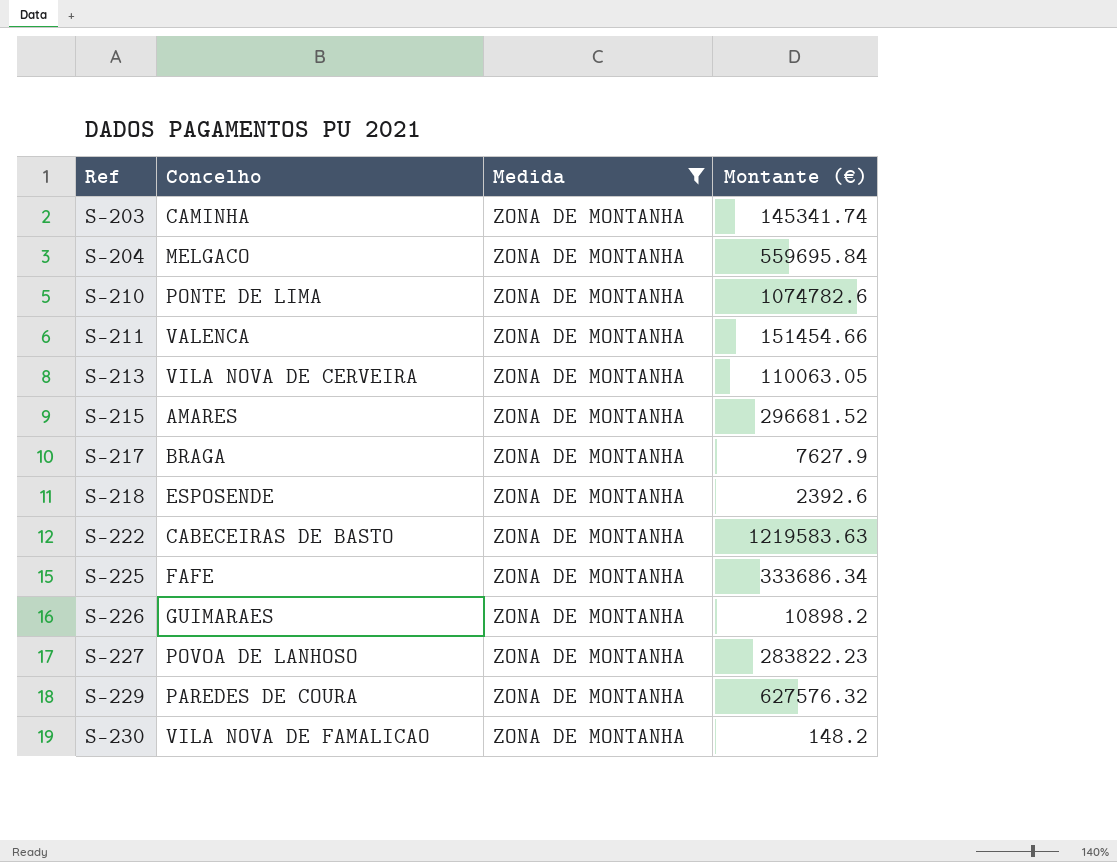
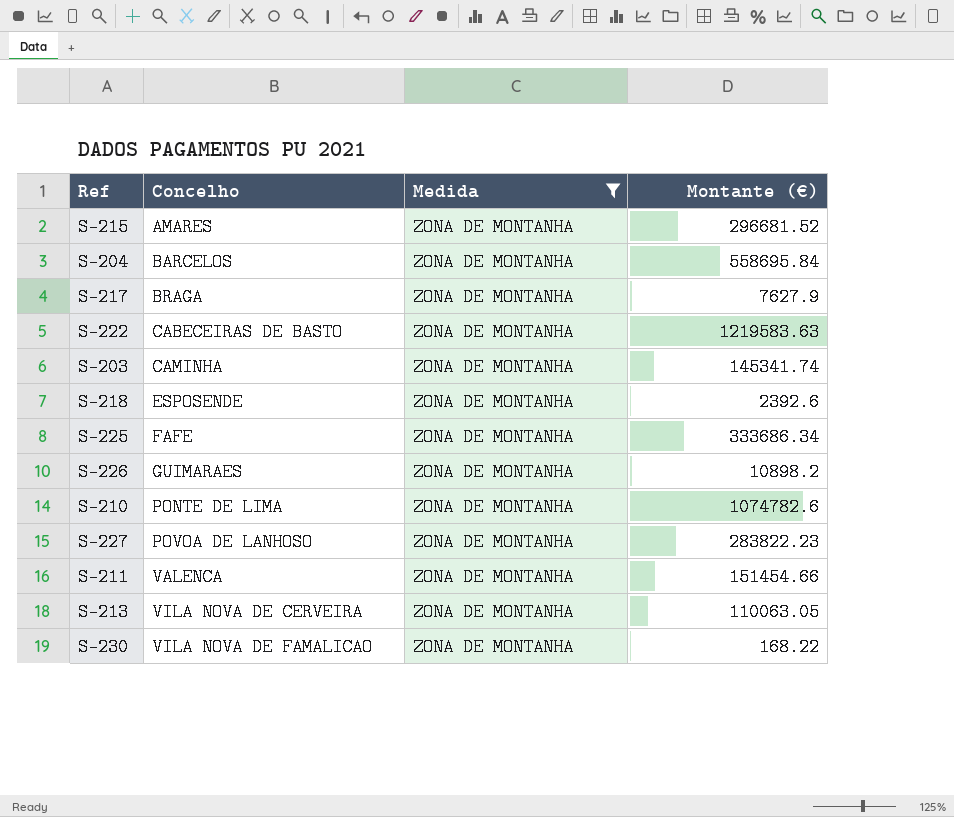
row order: Ref ascending -> Concelho ascending
row S-229: PAREDES DE COURA | ZONA DE MONTANHA | 627576.32 -> none
S-204 | Concelho: MELGACO -> BARCELOS
S-204 | Montante (€): 559695.84 -> 558695.84
S-230 | Montante (€): 148.2 -> 168.22

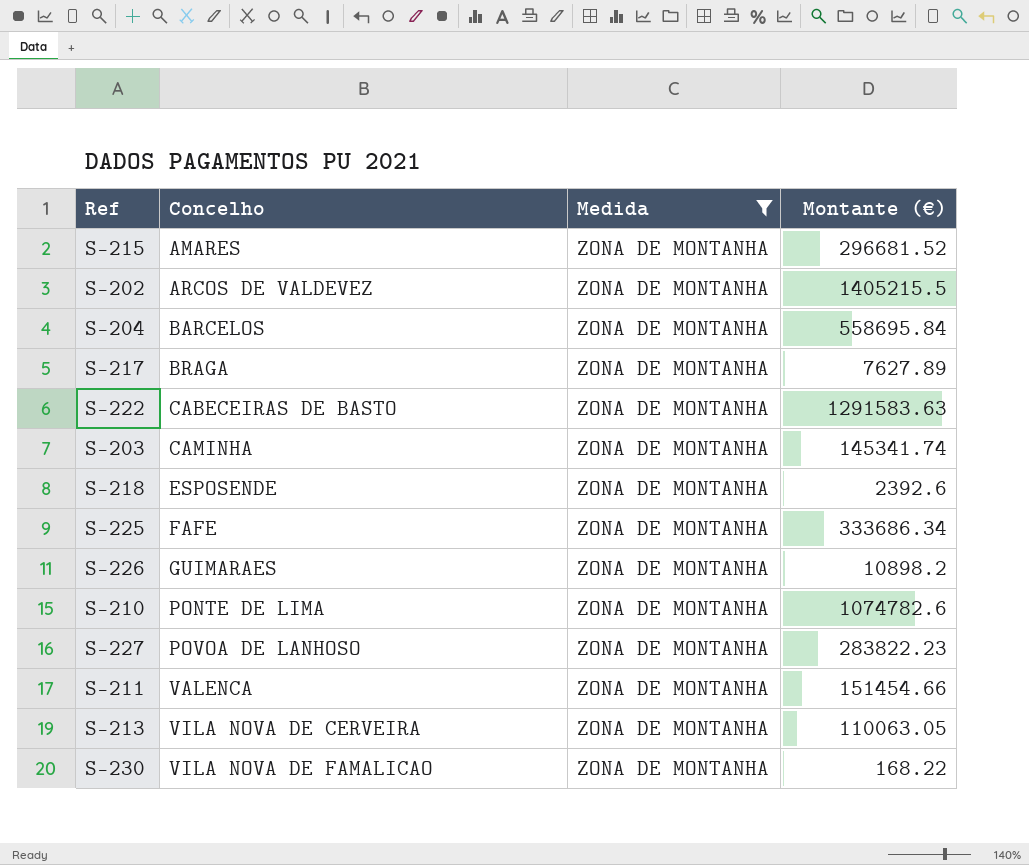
row S-202: none -> ARCOS DE VALDEVEZ | ZONA DE MONTANHA | 1405215.5
S-217 | Montante (€): 7627.9 -> 7627.89
S-222 | Montante (€): 1219583.63 -> 1291583.63

